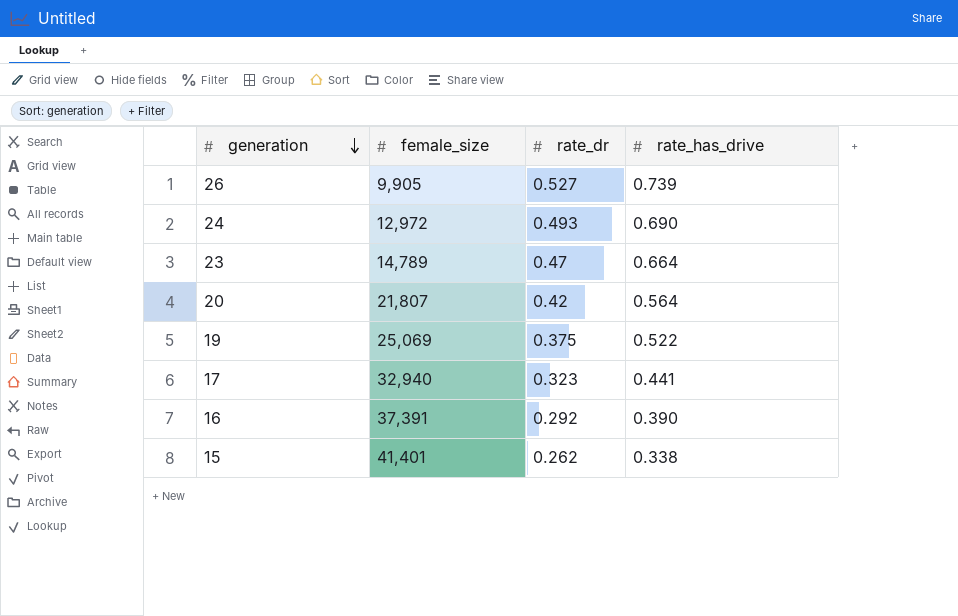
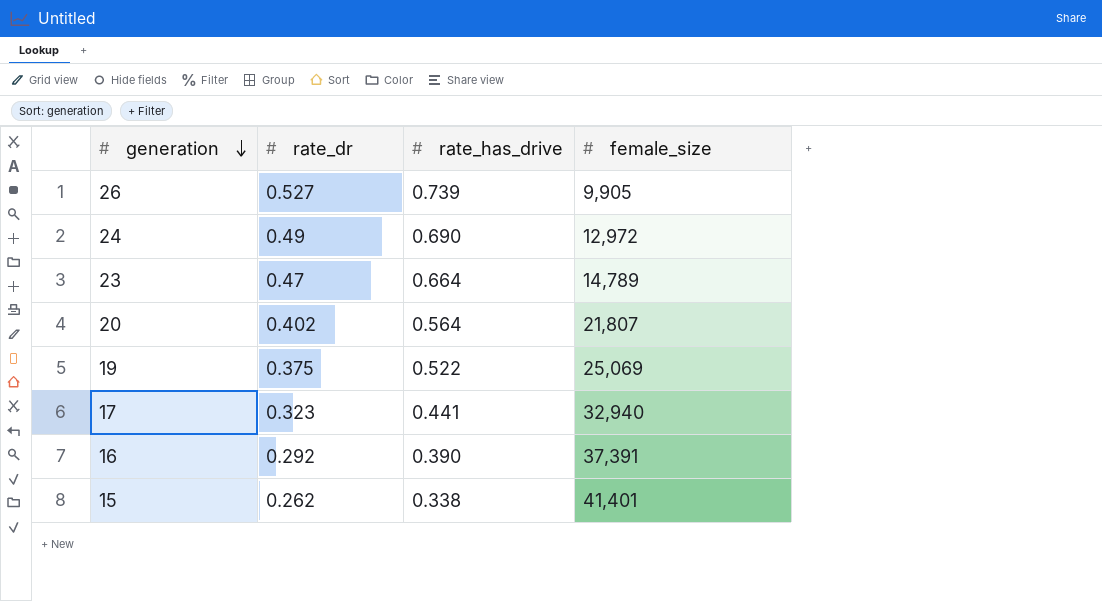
column female_size | position: 2 -> 4
24 | rate_dr: 0.493 -> 0.49
20 | rate_dr: 0.42 -> 0.402

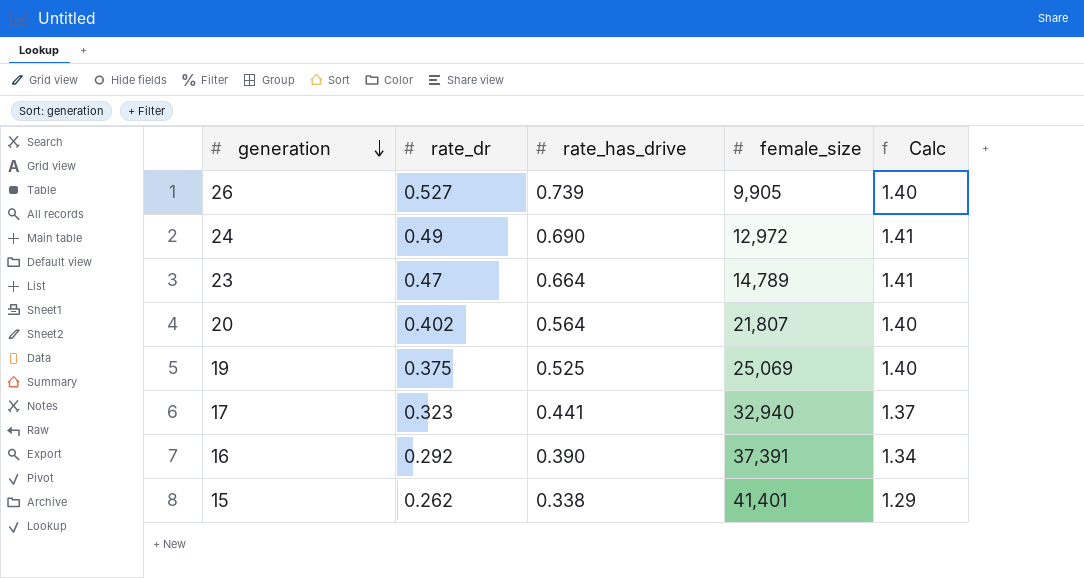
column Calc | formula: none -> [rate_has_drive] / [rate_dr]
19 | rate_has_drive: 0.522 -> 0.525

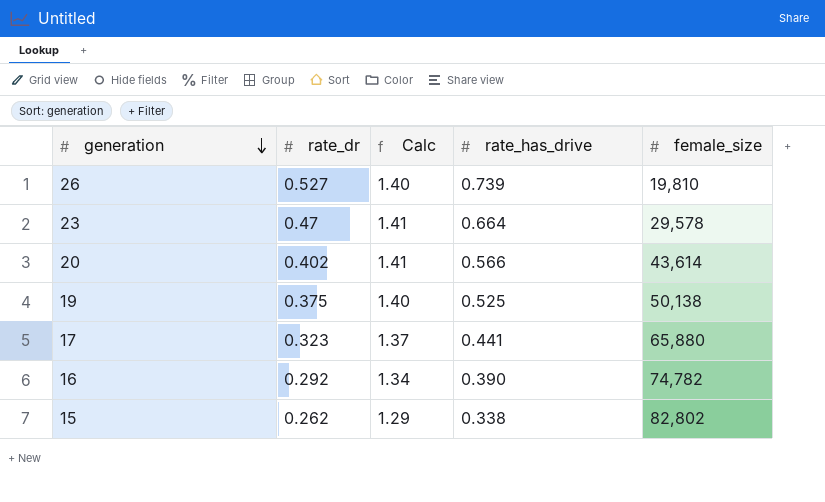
column Calc | position: 5 -> 3
row 24: 0.49 | 0.690 | 12,972 | 1.41 -> none
26 | female_size: 9,905 -> 19,810
23 | female_size: 14,789 -> 29,578
20 | Calc: 1.40 -> 1.41
20 | rate_has_drive: 0.564 -> 0.566
20 | female_size: 21,807 -> 43,614
19 | female_size: 25,069 -> 50,138
17 | female_size: 32,940 -> 65,880
16 | female_size: 37,391 -> 74,782
15 | female_size: 41,401 -> 82,802

